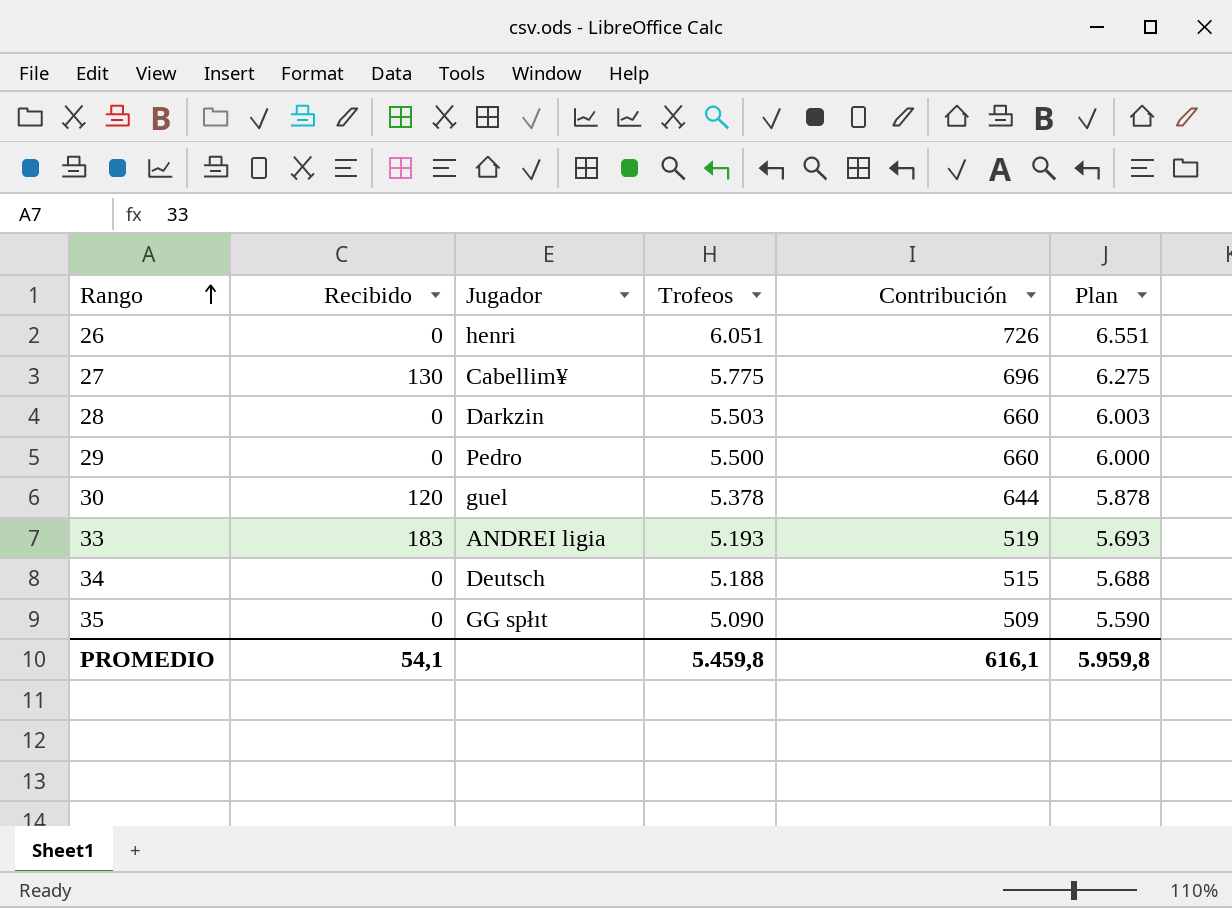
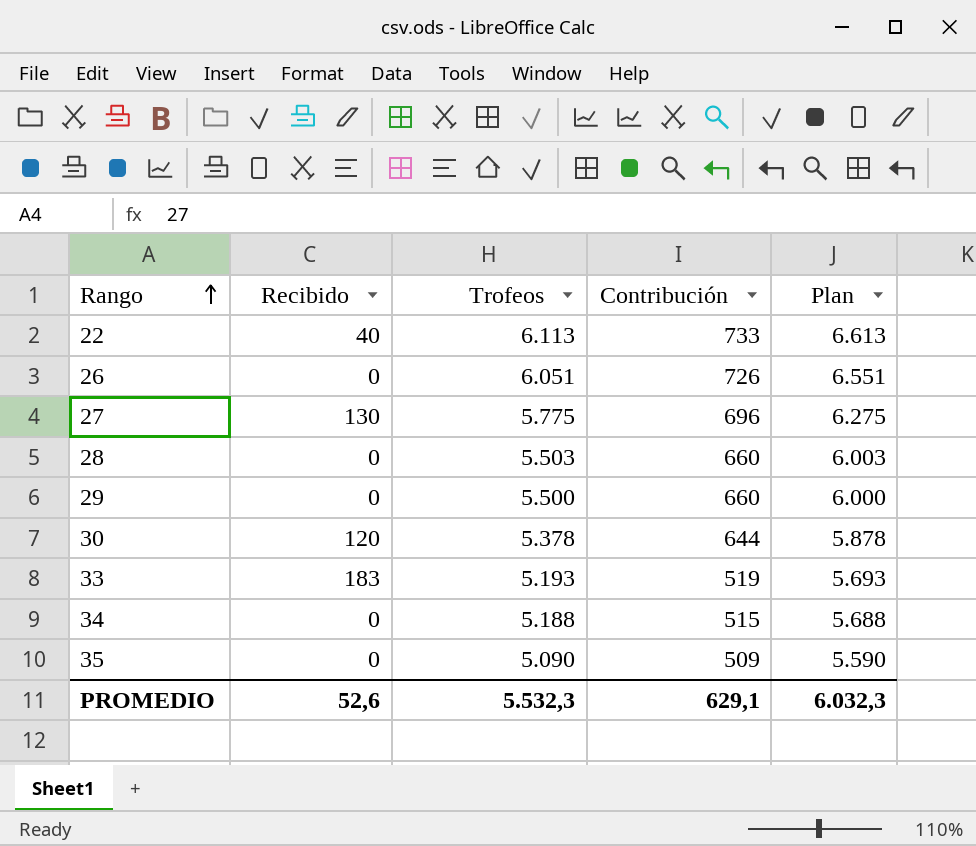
column Jugador | position: 3 -> none
row 22: none -> 40 | 6.113 | 733 | 6.613
PROMEDIO | Recibido: 54,1 -> 52,6
PROMEDIO | Trofeos: 5.459,8 -> 5.532,3
PROMEDIO | Contribución: 616,1 -> 629,1
PROMEDIO | Plan: 5.959,8 -> 6.032,3

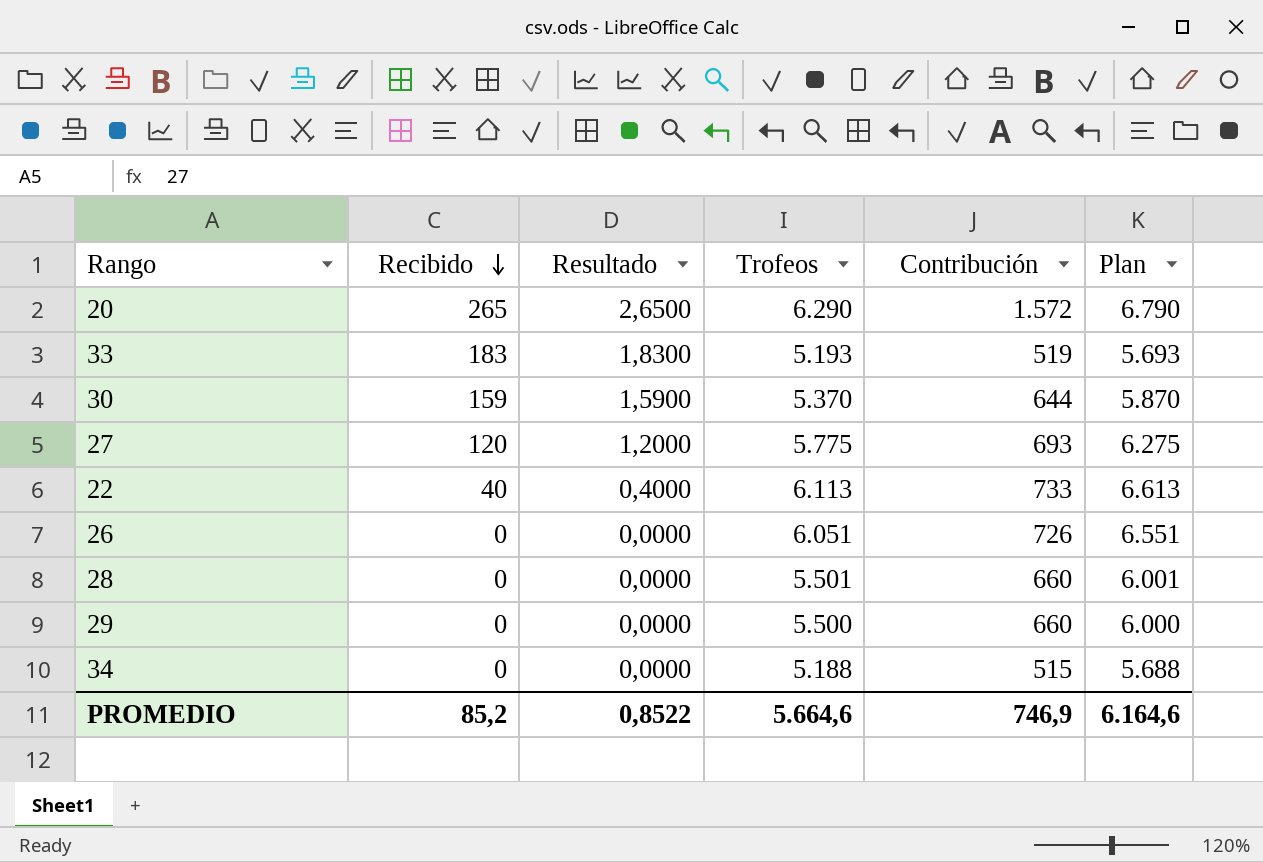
row order: Rango ascending -> Recibido descending
column Resultado | formula: none -> [Recibido] * 0,01
row 35: 0 | 5.090 | 509 | 5.590 -> none
row 20: none -> 265 | 2,6500 | 6.290 | 1.572 | 6.790
30 | Recibido: 120 -> 159
30 | Trofeos: 5.378 -> 5.370
30 | Plan: 5.878 -> 5.870
27 | Recibido: 130 -> 120
27 | Contribución: 696 -> 693
28 | Trofeos: 5.503 -> 5.501
28 | Plan: 6.003 -> 6.001
PROMEDIO | Recibido: 52,6 -> 85,2
PROMEDIO | Trofeos: 5.532,3 -> 5.664,6
PROMEDIO | Contribución: 629,1 -> 746,9
PROMEDIO | Plan: 6.032,3 -> 6.164,6

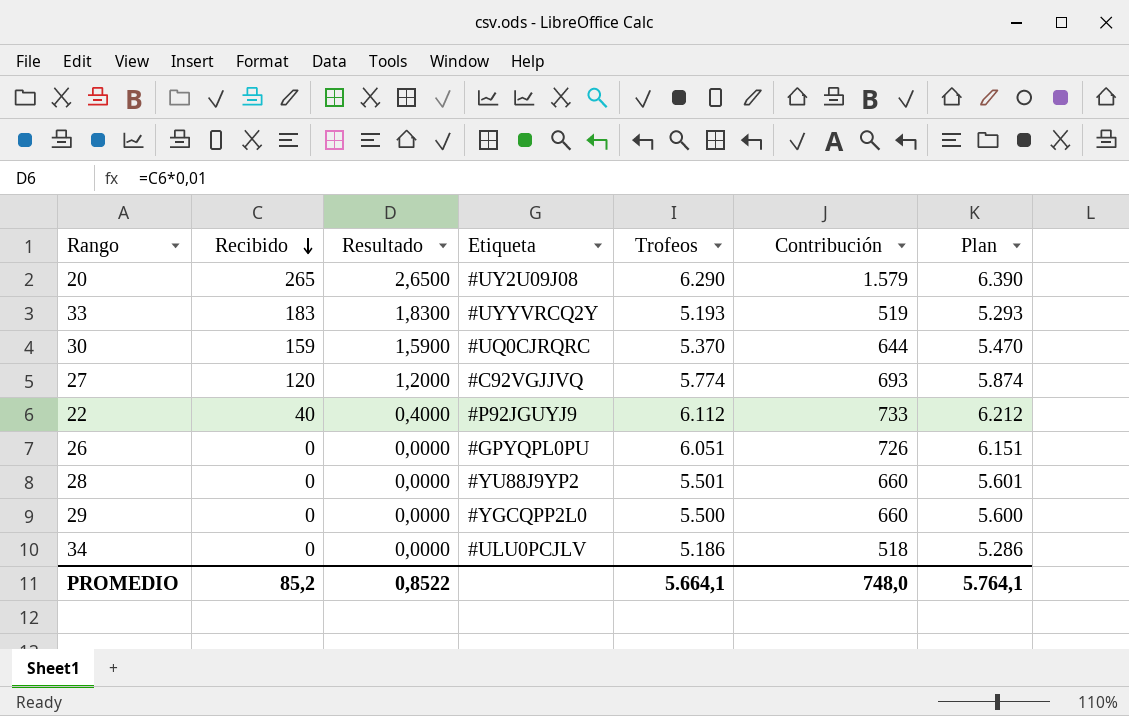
column Etiqueta | position: none -> 4
column Plan | formula: [Trofeos] + 500 -> [Trofeos] + 100
20 | Contribución: 1.572 -> 1.579
27 | Trofeos: 5.775 -> 5.774
22 | Trofeos: 6.113 -> 6.112
34 | Trofeos: 5.188 -> 5.186
34 | Contribución: 515 -> 518
PROMEDIO | Trofeos: 5.664,6 -> 5.664,1
PROMEDIO | Contribución: 746,9 -> 748,0
PROMEDIO | Plan: 6.164,6 -> 5.764,1

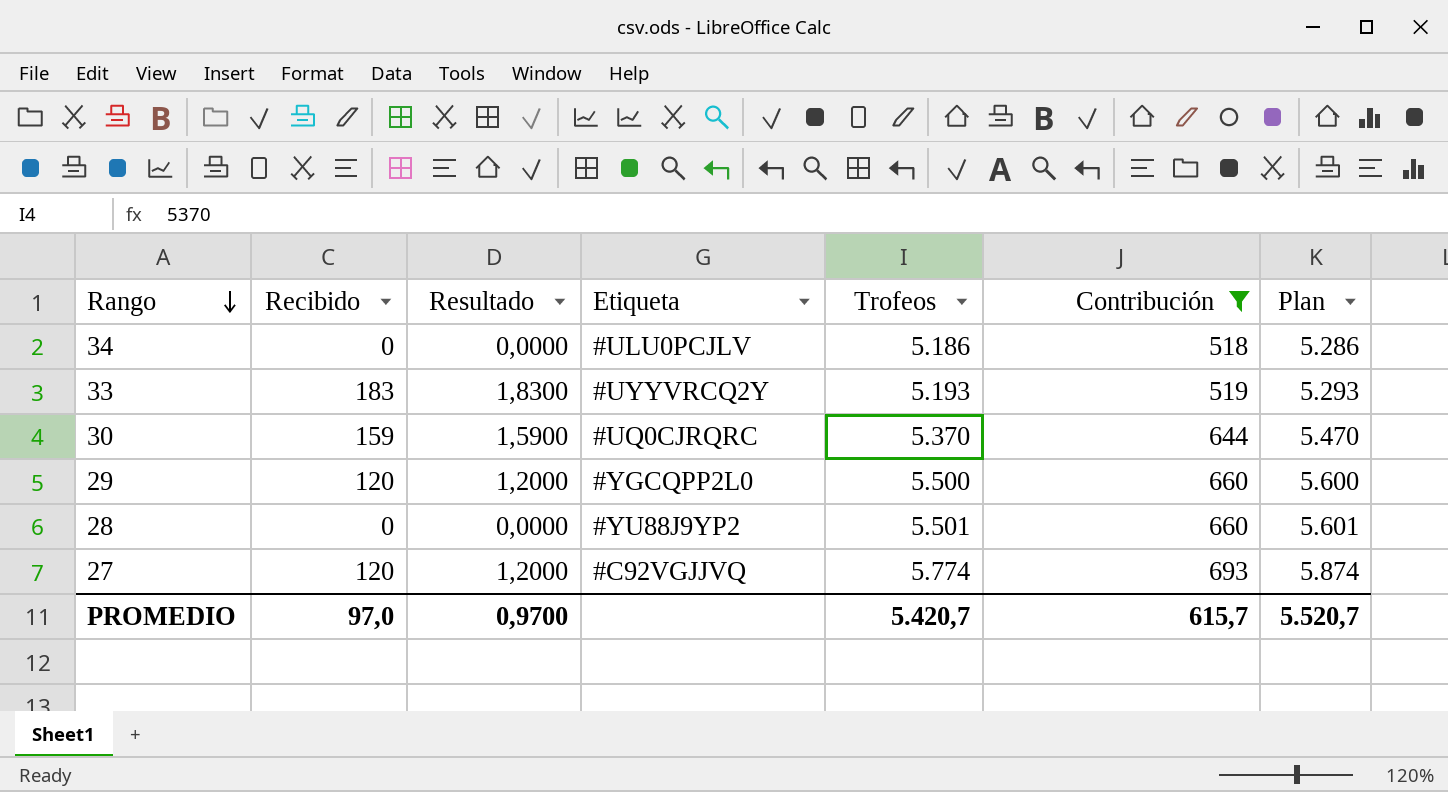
filter: none -> Contribución <= 693
row order: Recibido descending -> Rango descending
29 | Recibido: 0 -> 120
29 | Resultado: 0,0000 -> 1,2000
PROMEDIO | Recibido: 85,2 -> 97,0
PROMEDIO | Resultado: 0,8522 -> 0,9700
PROMEDIO | Trofeos: 5.664,1 -> 5.420,7
PROMEDIO | Contribución: 748,0 -> 615,7
PROMEDIO | Plan: 5.764,1 -> 5.520,7

